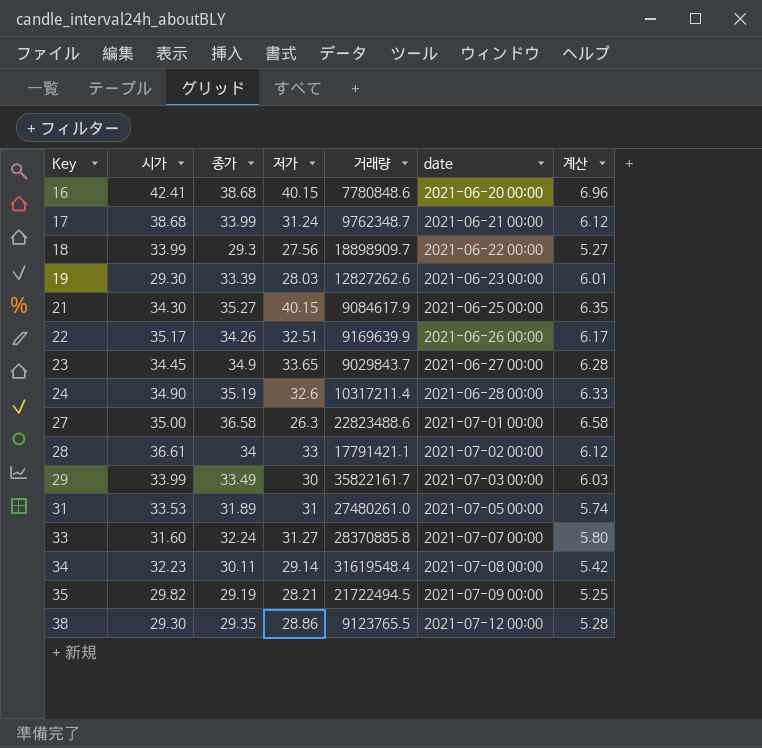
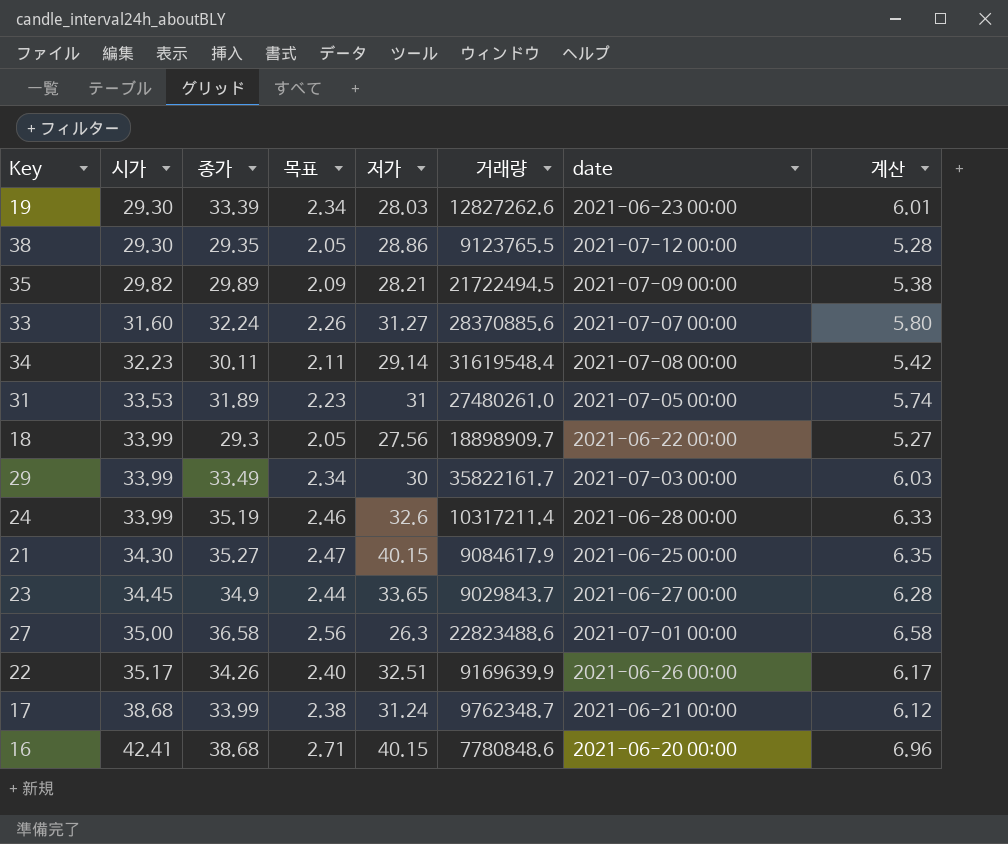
row order: Key ascending -> 시가 ascending
column 목표 | formula: none -> [종가] * 0.07
row 28: 36.61 | 34 | 33 | 17791421.1 | 2021-07-02 00:00 | 6.12 -> none
35 | 종가: 29.19 -> 29.89
35 | 계산: 5.25 -> 5.38
33 | 거래량: 28370885.8 -> 28370885.6
24 | 시가: 34.90 -> 33.99

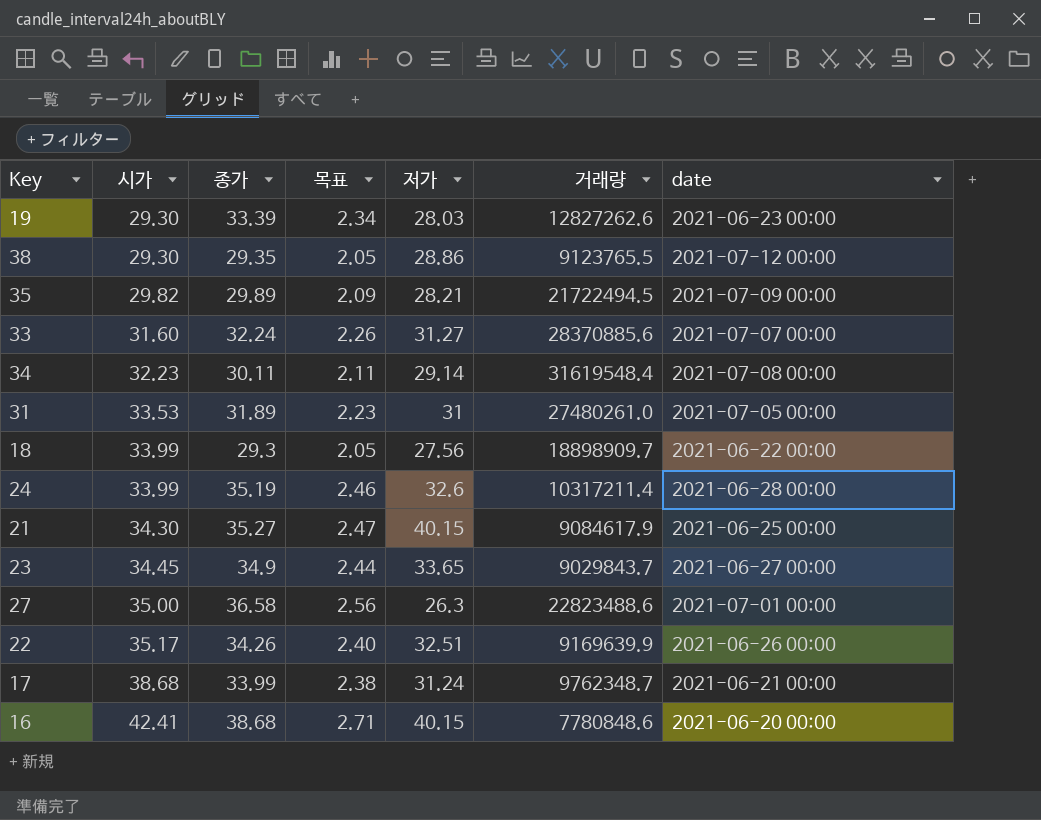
column 계산 | formula: [종가] * 0.18 -> none
row 29: 33.99 | 33.49 | 2.34 | 30 | 35822161.7 | 2021-07-03 00:00 | 6.03 -> none

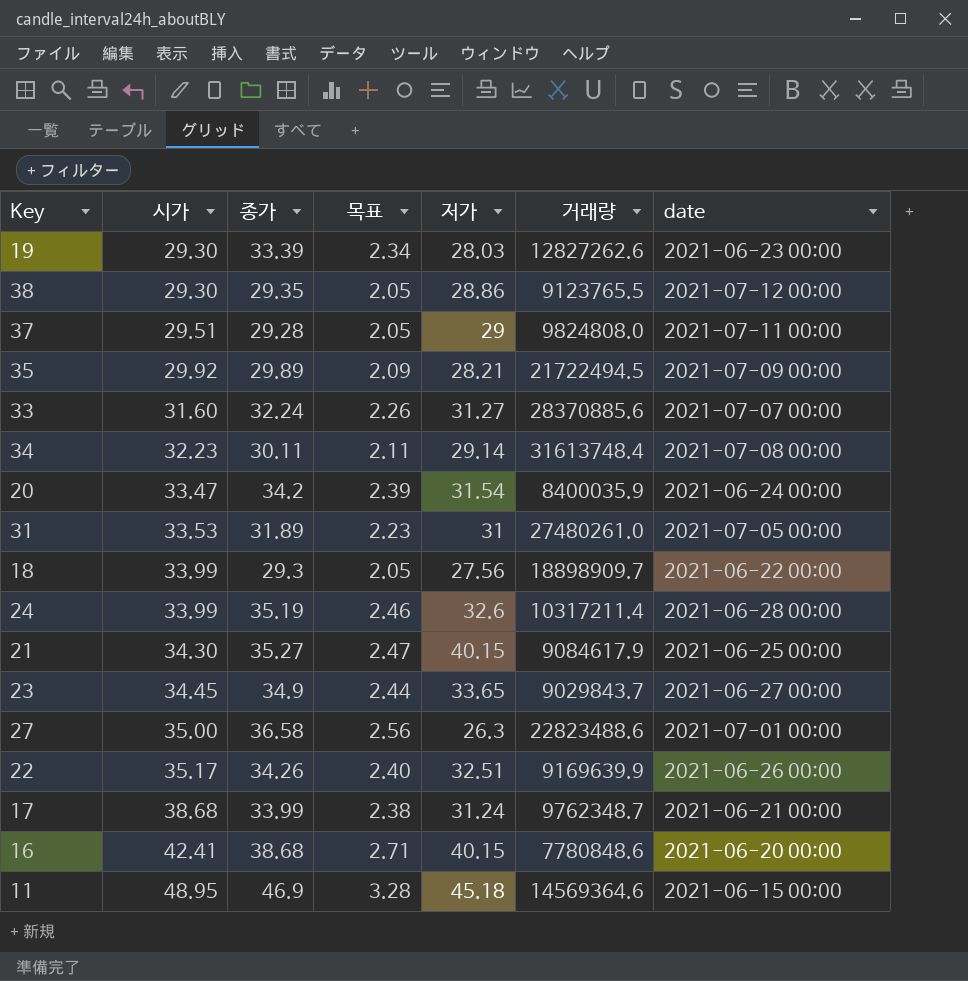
row 37: none -> 29.51 | 29.28 | 2.05 | 29 | 9824808.0 | 2021-07-11 00:00
35 | 시가: 29.82 -> 29.92
34 | 거래량: 31619548.4 -> 31613748.4
row 20: none -> 33.47 | 34.2 | 2.39 | 31.54 | 8400035.9 | 2021-06-24 00:00
row 11: none -> 48.95 | 46.9 | 3.28 | 45.18 | 14569364.6 | 2021-06-15 00:00

